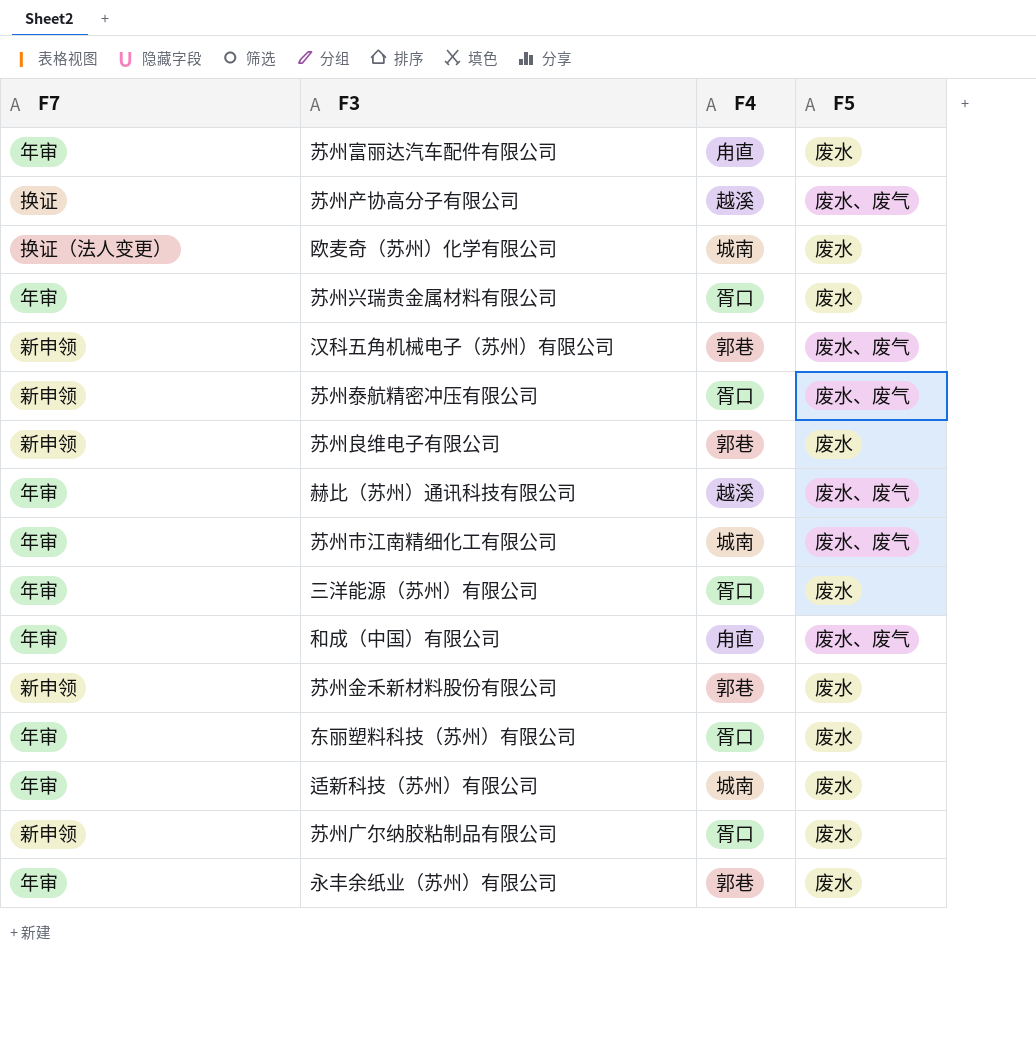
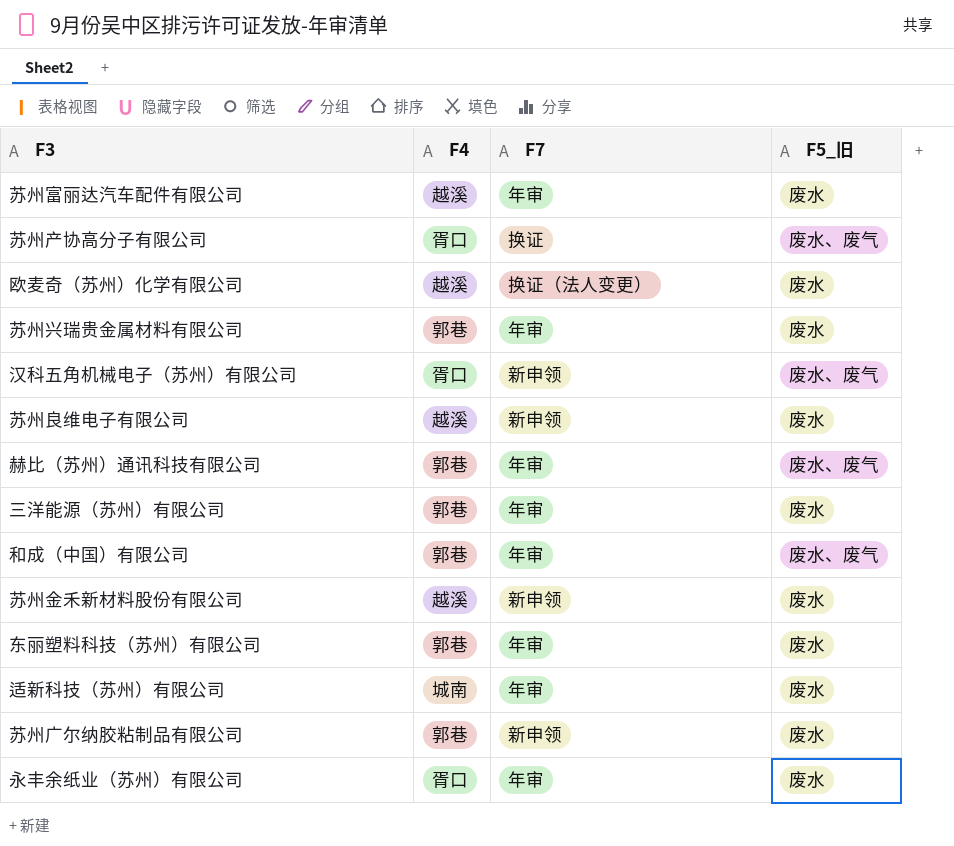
column F7 | position: 1 -> 3
column name: F5 -> F5_旧
row 苏州泰航精密冲压有限公司: 新申领 | 胥口 | 废水、废气 -> none
row 苏州市江南精细化工有限公司: 年审 | 城南 | 废水、废气 -> none
苏州富丽达汽车配件有限公司 | F4: 甪直 -> 越溪
苏州产协高分子有限公司 | F4: 越溪 -> 胥口
欧麦奇（苏州）化学有限公司 | F4: 城南 -> 越溪
苏州兴瑞贵金属材料有限公司 | F4: 胥口 -> 郭巷
汉科五角机械电子（苏州）有限公司 | F4: 郭巷 -> 胥口
苏州良维电子有限公司 | F4: 郭巷 -> 越溪
赫比（苏州）通讯科技有限公司 | F4: 越溪 -> 郭巷
三洋能源（苏州）有限公司 | F4: 胥口 -> 郭巷
和成（中国）有限公司 | F4: 甪直 -> 郭巷
苏州金禾新材料股份有限公司 | F4: 郭巷 -> 越溪
东丽塑料科技（苏州）有限公司 | F4: 胥口 -> 郭巷
苏州广尔纳胶粘制品有限公司 | F4: 胥口 -> 郭巷
永丰余纸业（苏州）有限公司 | F4: 郭巷 -> 胥口

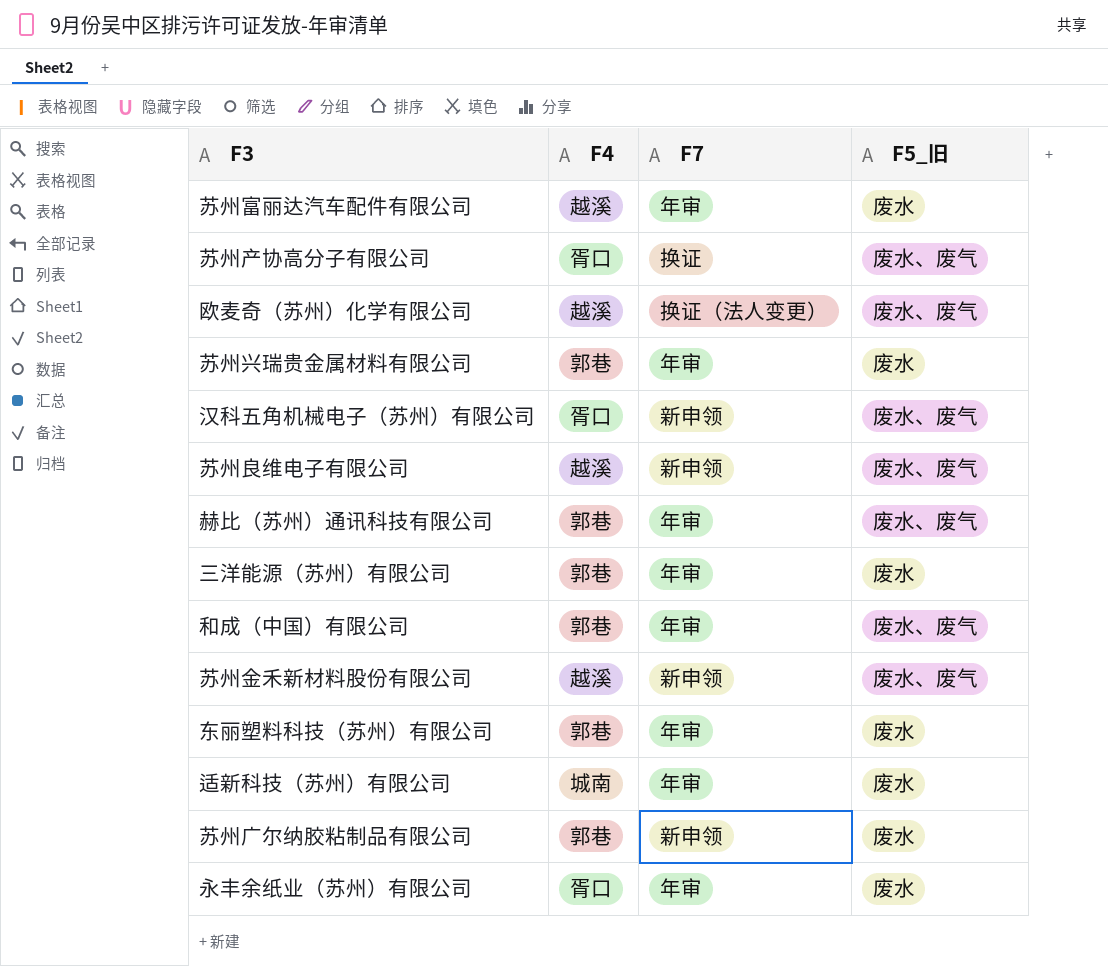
欧麦奇（苏州）化学有限公司 | F5_旧: 废水 -> 废水、废气
苏州良维电子有限公司 | F5_旧: 废水 -> 废水、废气
苏州金禾新材料股份有限公司 | F5_旧: 废水 -> 废水、废气

